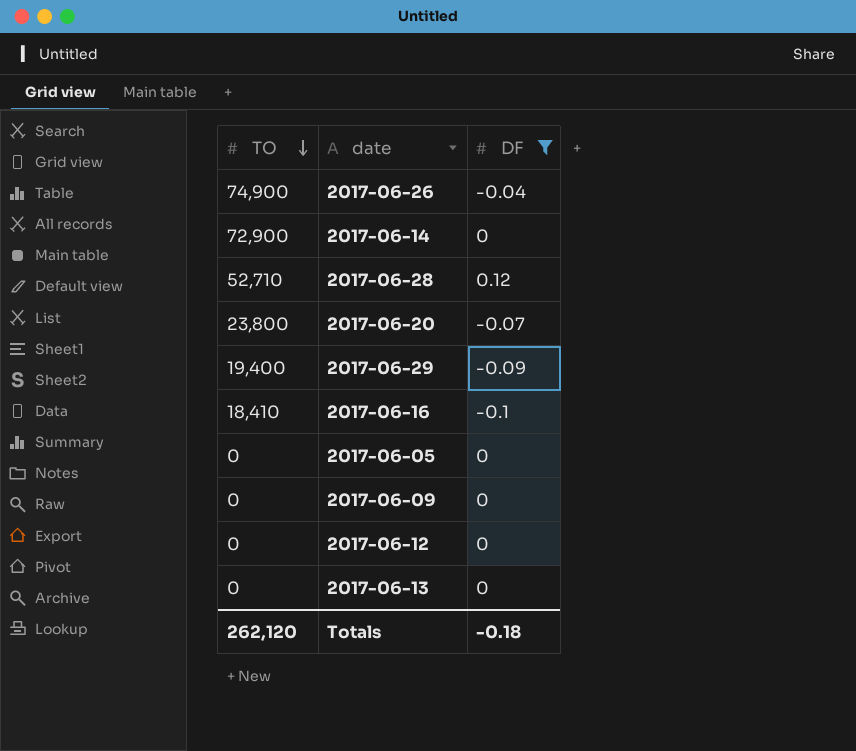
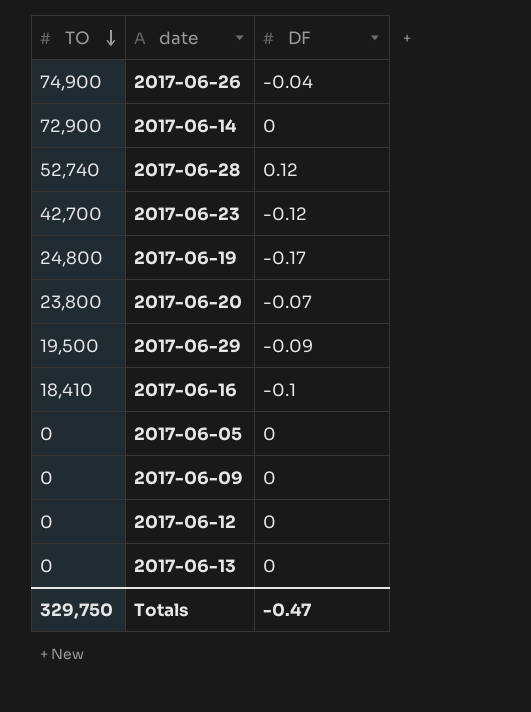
filter: DF >= -0.1 -> none
2017-06-28 | TO: 52,710 -> 52,740
2017-06-29 | TO: 19,400 -> 19,500
Totals | TO: 262,120 -> 329,750
Totals | DF: -0.18 -> -0.47

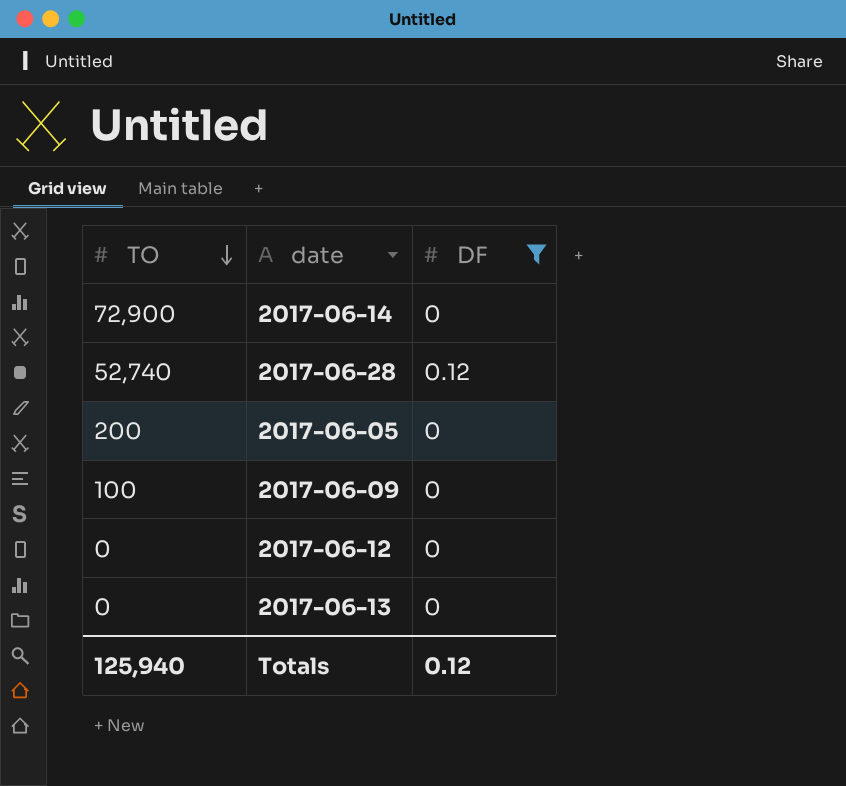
filter: none -> DF >= 0
2017-06-05 | TO: 0 -> 200
2017-06-09 | TO: 0 -> 100
Totals | TO: 329,750 -> 125,940
Totals | DF: -0.47 -> 0.12

